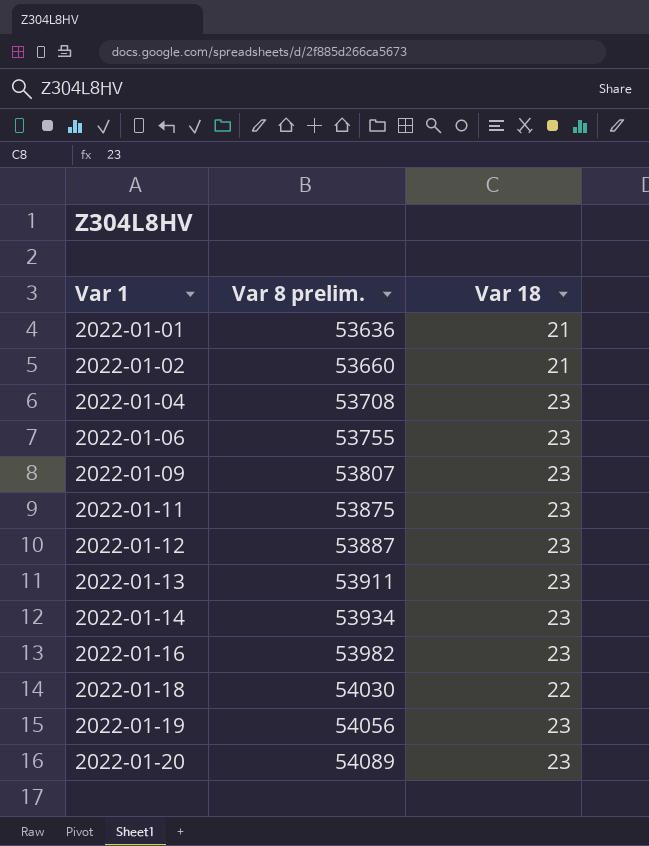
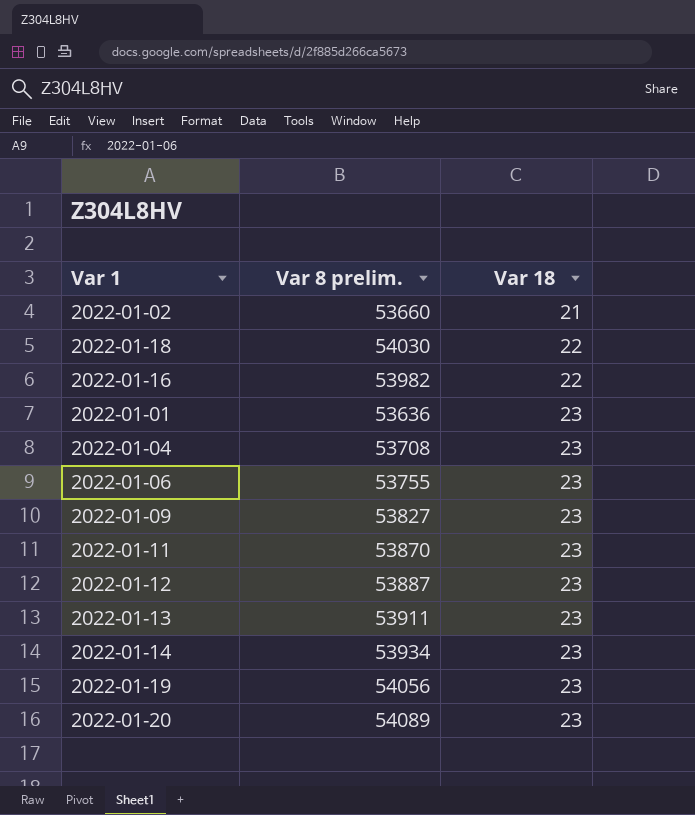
row order: Var 1 ascending -> Var 18 ascending
2022-01-16 | Var 18: 23 -> 22
2022-01-01 | Var 18: 21 -> 23
2022-01-09 | Var 8 prelim.: 53807 -> 53827
2022-01-11 | Var 8 prelim.: 53875 -> 53870

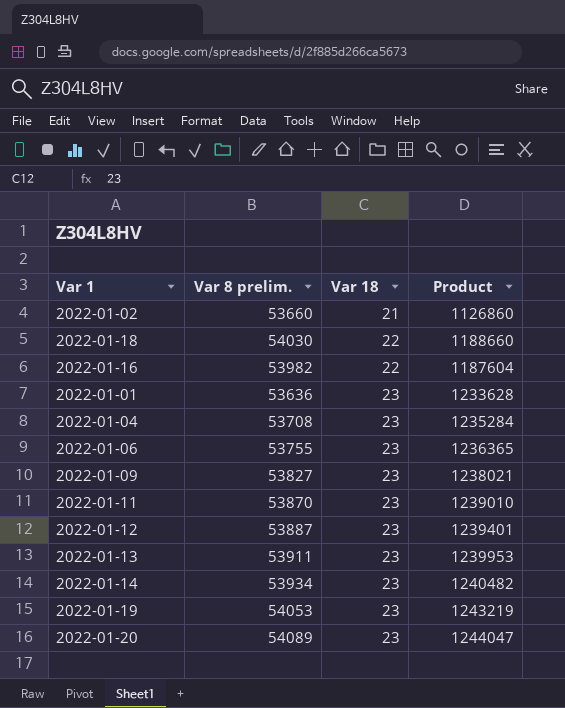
column Product | formula: none -> [Var 8 prelim.] * [Var 18]
2022-01-19 | Var 8 prelim.: 54056 -> 54053

